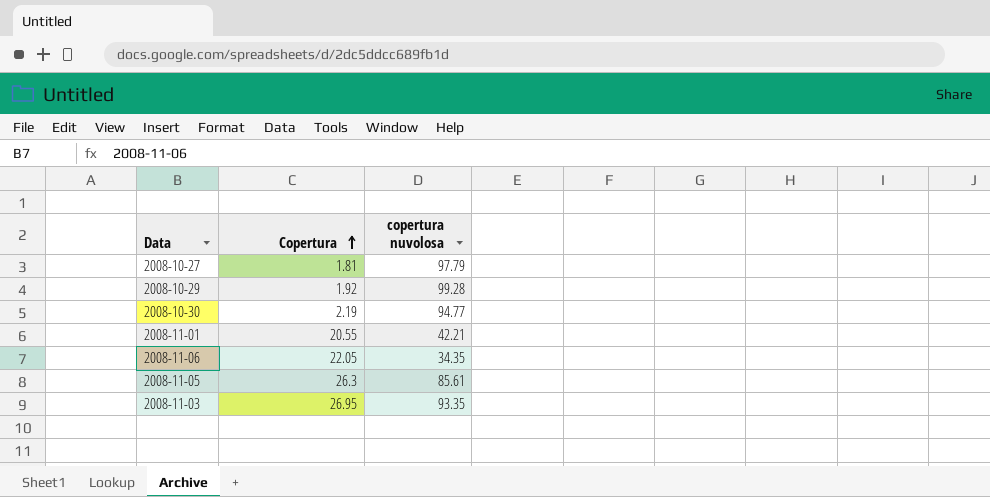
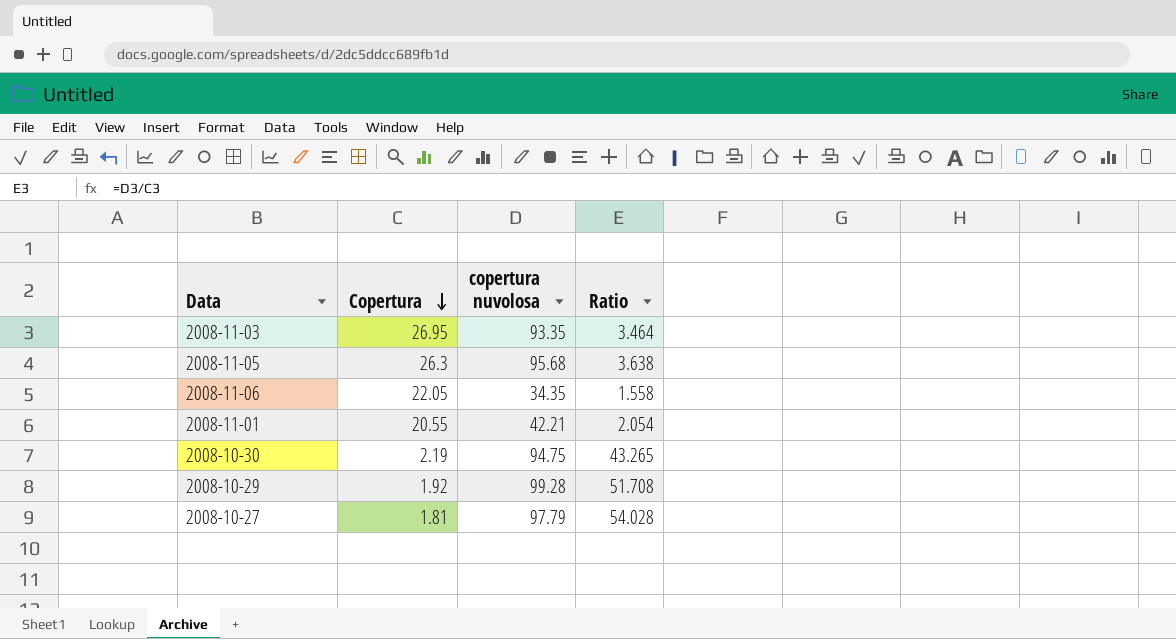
row order: Copertura ascending -> Copertura descending
column Ratio | formula: none -> [copertura nuvolosa] / [Copertura]
2008-11-05 | copertura nuvolosa: 85.61 -> 95.68
2008-10-30 | copertura nuvolosa: 94.77 -> 94.75

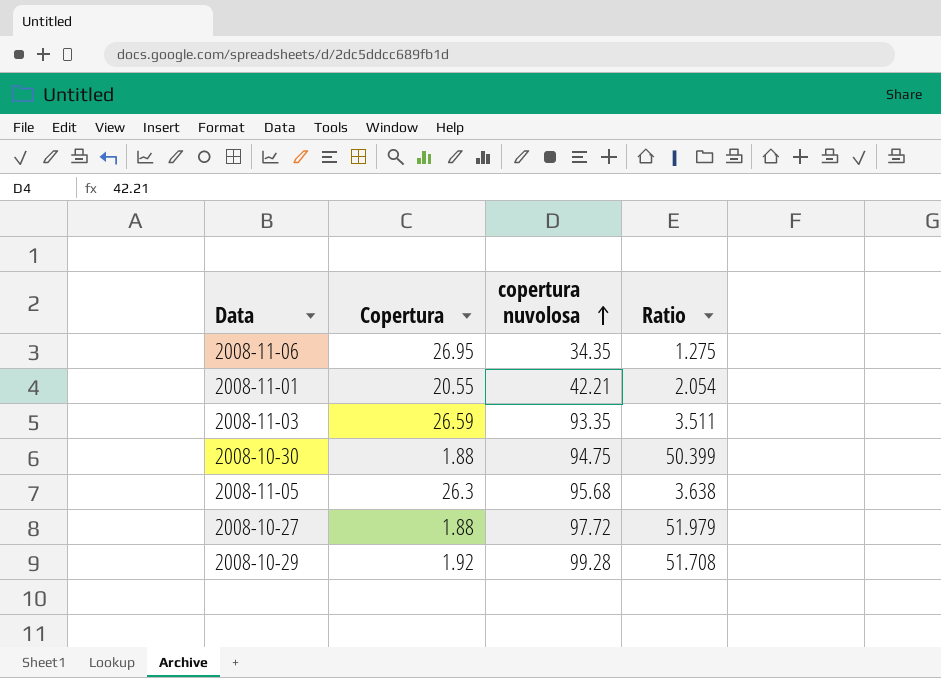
row order: Copertura descending -> copertura nuvolosa ascending
2008-11-06 | Copertura: 22.05 -> 26.95
2008-11-06 | Ratio: 1.558 -> 1.275
2008-11-03 | Copertura: 26.95 -> 26.59
2008-11-03 | Ratio: 3.464 -> 3.511
2008-10-30 | Copertura: 2.19 -> 1.88
2008-10-30 | Ratio: 43.265 -> 50.399
2008-10-27 | Copertura: 1.81 -> 1.88
2008-10-27 | copertura nuvolosa: 97.79 -> 97.72
2008-10-27 | Ratio: 54.028 -> 51.979

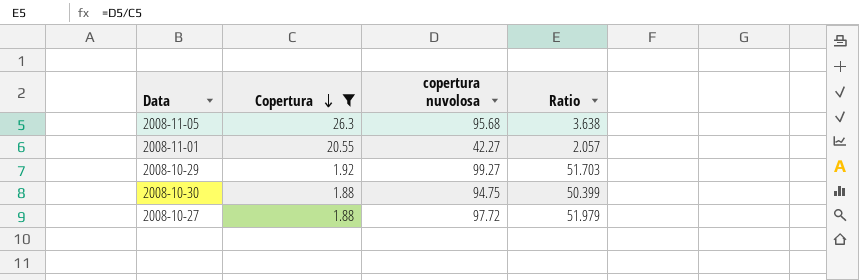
filter: none -> Copertura <= 26.3
row order: copertura nuvolosa ascending -> Copertura descending
2008-11-01 | copertura nuvolosa: 42.21 -> 42.27
2008-11-01 | Ratio: 2.054 -> 2.057
2008-10-29 | copertura nuvolosa: 99.28 -> 99.27
2008-10-29 | Ratio: 51.708 -> 51.703

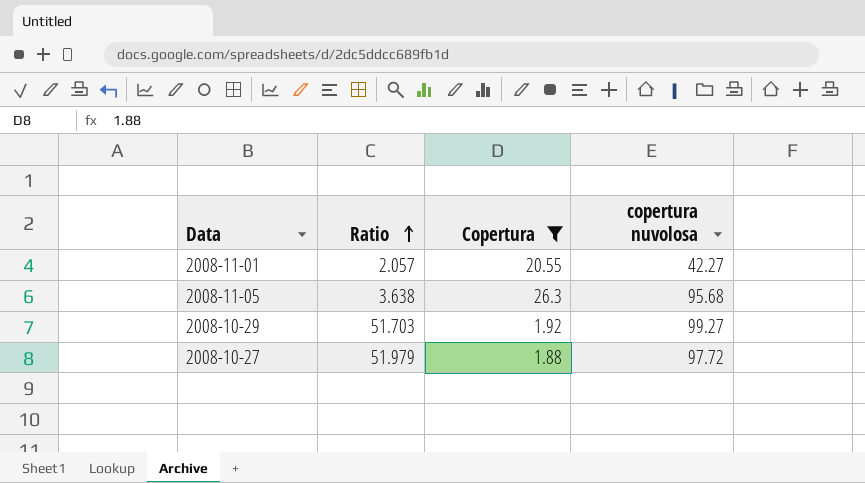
row order: Copertura descending -> Ratio ascending
column Ratio | position: 4 -> 2
row 2008-10-30: 1.88 | 94.75 | 50.399 -> none

